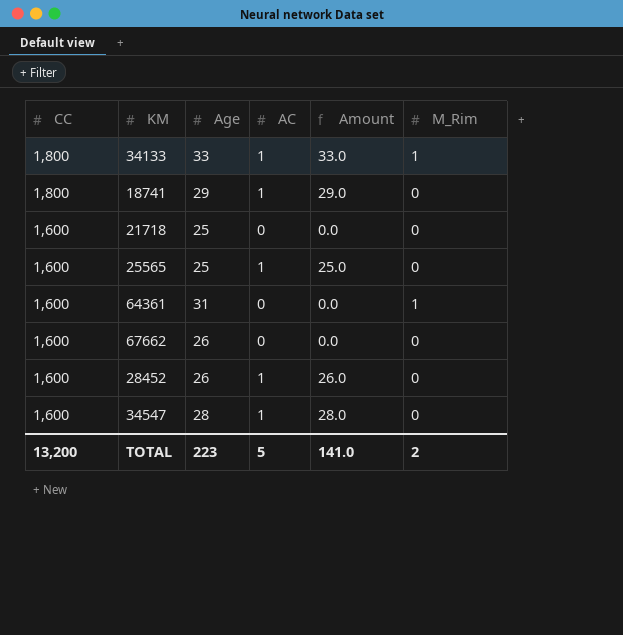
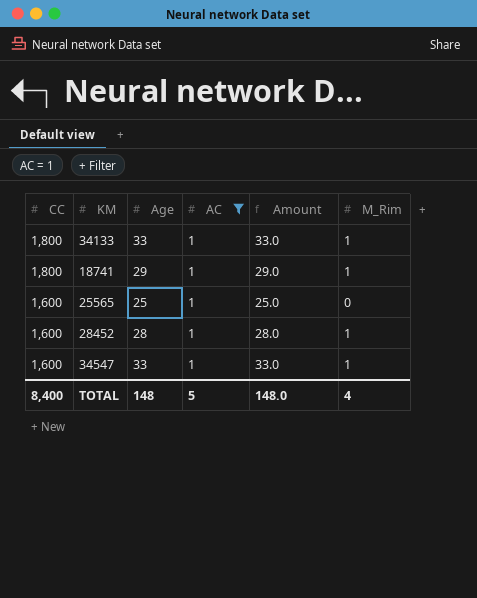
filter: none -> AC = 1
18741 | M_Rim: 0 -> 1
28452 | Age: 26 -> 28
28452 | Amount: 26.0 -> 28.0
28452 | M_Rim: 0 -> 1
34547 | Age: 28 -> 33
34547 | Amount: 28.0 -> 33.0
34547 | M_Rim: 0 -> 1
TOTAL | CC: 13,200 -> 8,400
TOTAL | Age: 223 -> 148
TOTAL | Amount: 141.0 -> 148.0
TOTAL | M_Rim: 2 -> 4

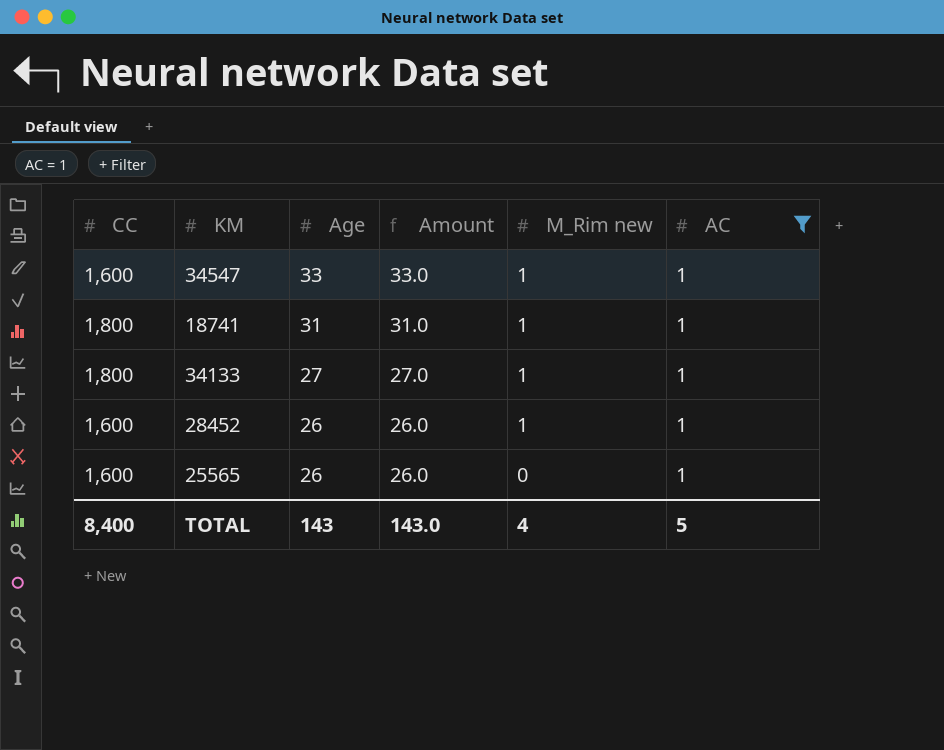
row order: CC descending -> Age descending
column name: M_Rim -> M_Rim new
column AC | position: 4 -> 6
18741 | Age: 29 -> 31
18741 | Amount: 29.0 -> 31.0
34133 | Age: 33 -> 27
34133 | Amount: 33.0 -> 27.0
28452 | Age: 28 -> 26
28452 | Amount: 28.0 -> 26.0
25565 | Age: 25 -> 26
25565 | Amount: 25.0 -> 26.0
TOTAL | Age: 148 -> 143
TOTAL | Amount: 148.0 -> 143.0

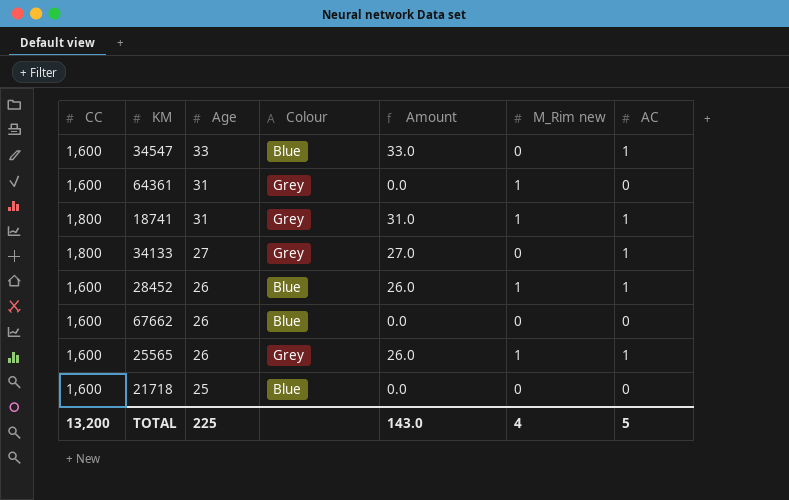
filter: AC = 1 -> none
column Colour | position: none -> 4
34547 | M_Rim new: 1 -> 0
34133 | M_Rim new: 1 -> 0
25565 | M_Rim new: 0 -> 1
TOTAL | CC: 8,400 -> 13,200
TOTAL | Age: 143 -> 225

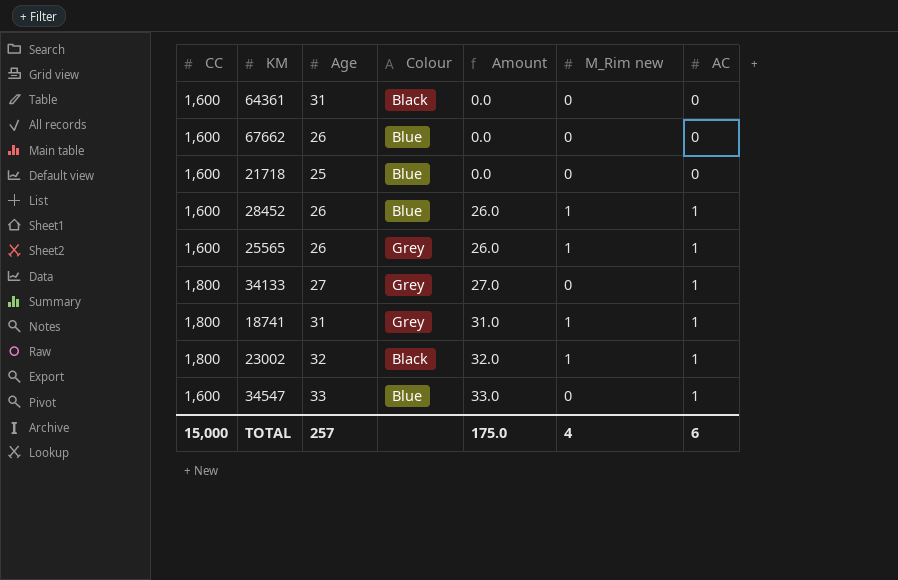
row order: Age descending -> Amount ascending
64361 | Colour: Grey -> Black
64361 | M_Rim new: 1 -> 0
row 23002: none -> 1,800 | 32 | Black | 32.0 | 1 | 1
TOTAL | CC: 13,200 -> 15,000
TOTAL | Age: 225 -> 257
TOTAL | Amount: 143.0 -> 175.0
TOTAL | AC: 5 -> 6

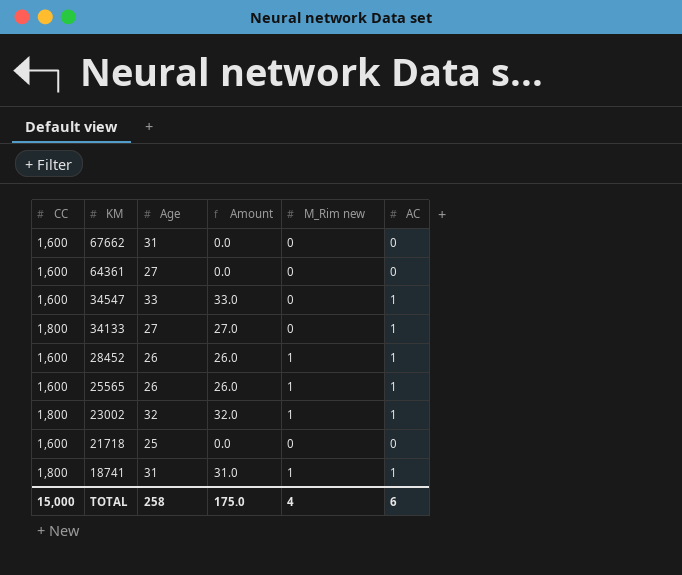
row order: Amount ascending -> KM descending
column Colour | position: 4 -> none
67662 | Age: 26 -> 31
64361 | Age: 31 -> 27
TOTAL | Age: 257 -> 258

